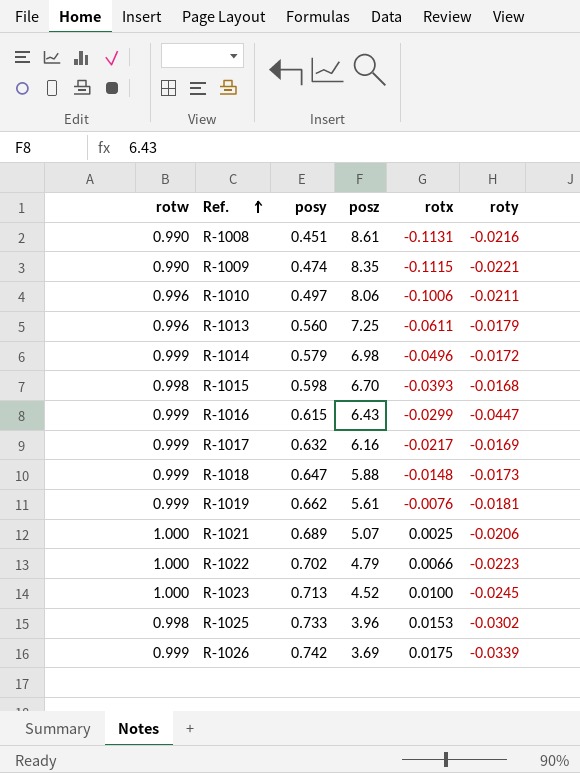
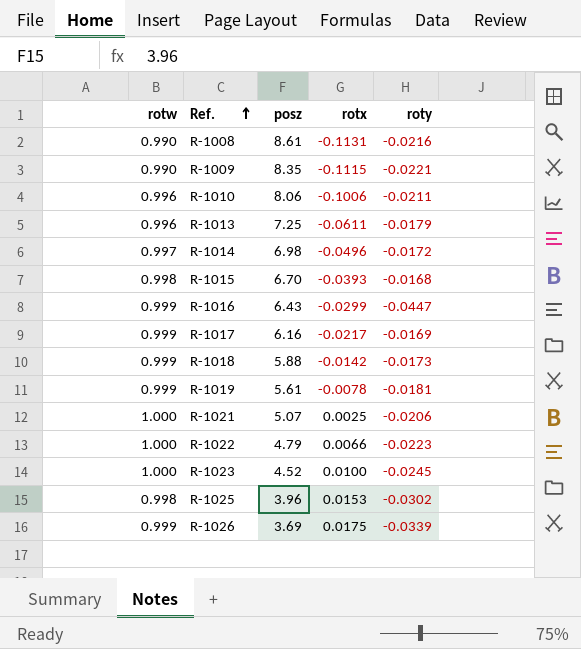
column posy | position: 3 -> none
R-1014 | rotw: 0.999 -> 0.997
R-1018 | rotx: -0.0148 -> -0.0142
R-1019 | rotx: -0.0076 -> -0.0078

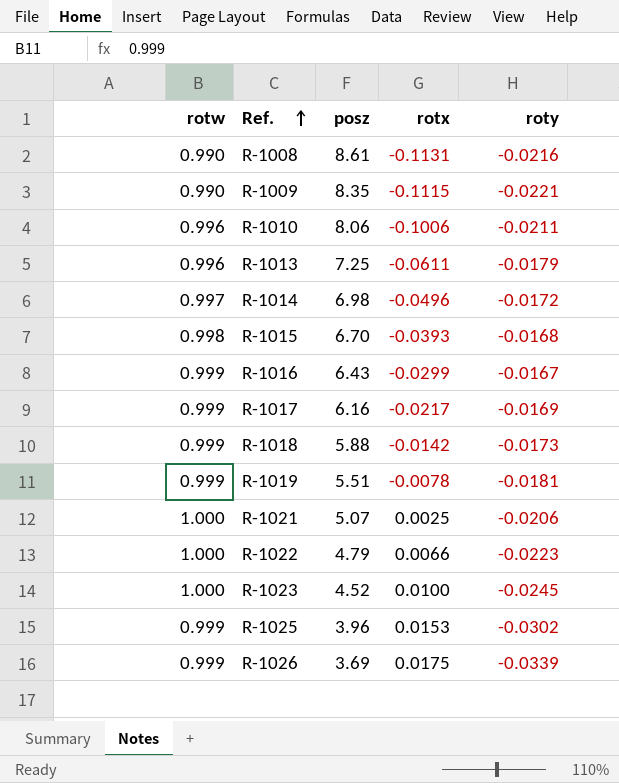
R-1016 | roty: -0.0447 -> -0.0167
R-1019 | posz: 5.61 -> 5.51
R-1025 | rotw: 0.998 -> 0.999

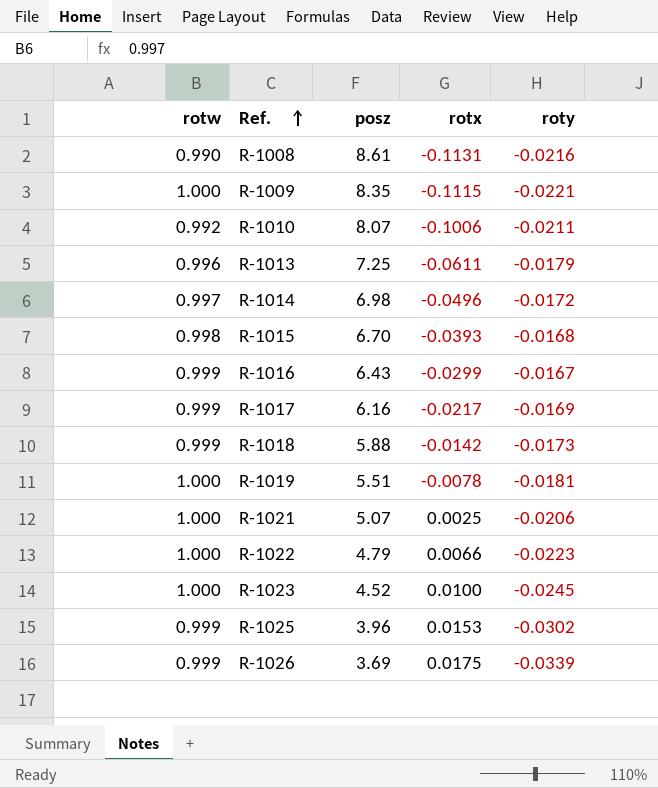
R-1009 | rotw: 0.990 -> 1.000
R-1010 | rotw: 0.996 -> 0.992
R-1010 | posz: 8.06 -> 8.07
R-1019 | rotw: 0.999 -> 1.000

